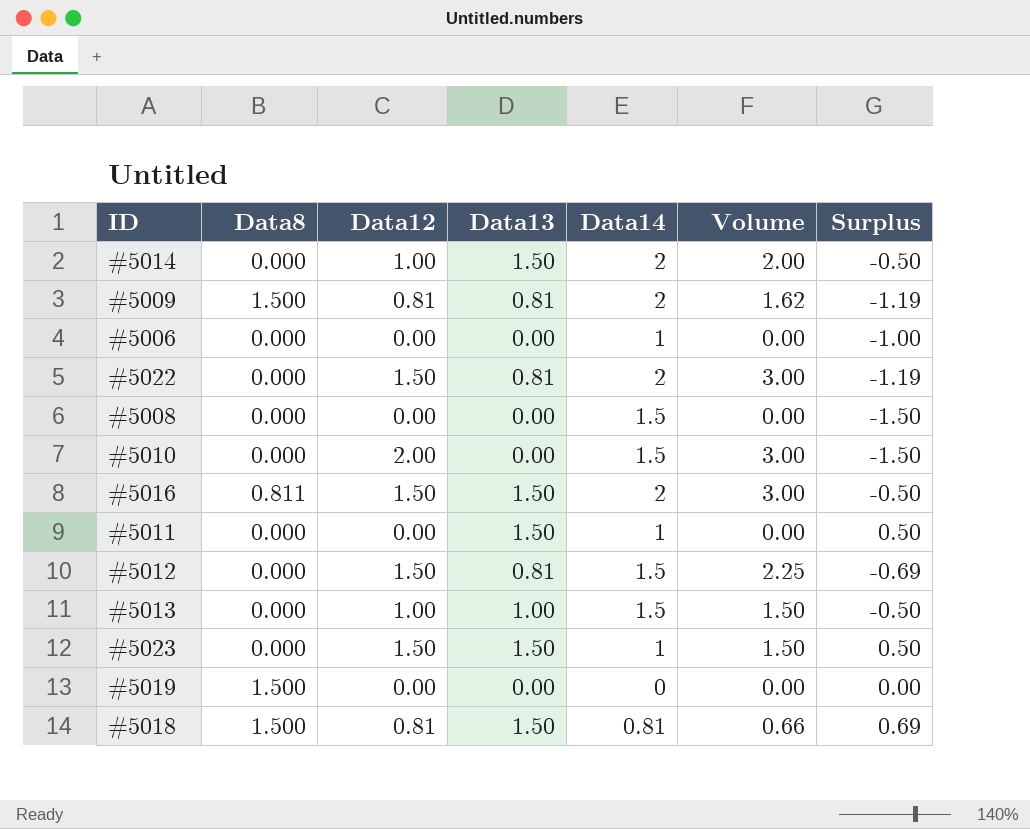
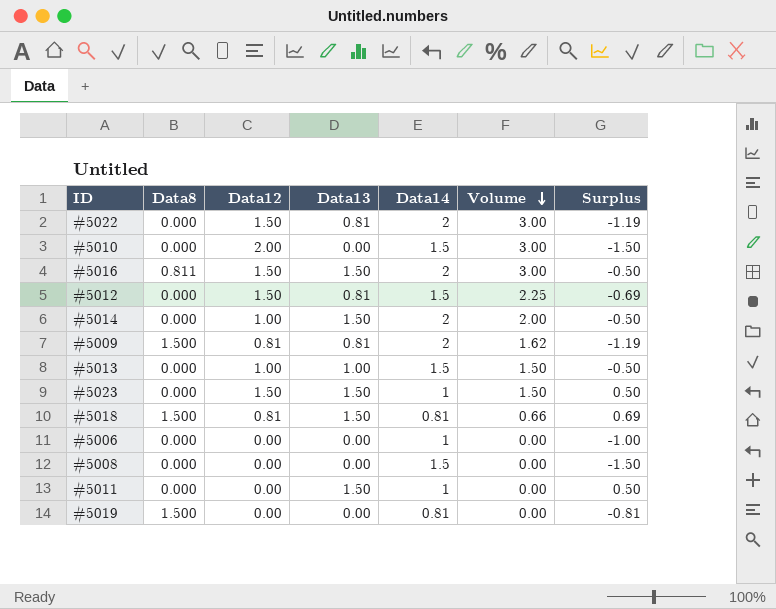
row order: none -> Volume descending
#5019 | Data14: 0 -> 0.81
#5019 | Surplus: 0.00 -> -0.81

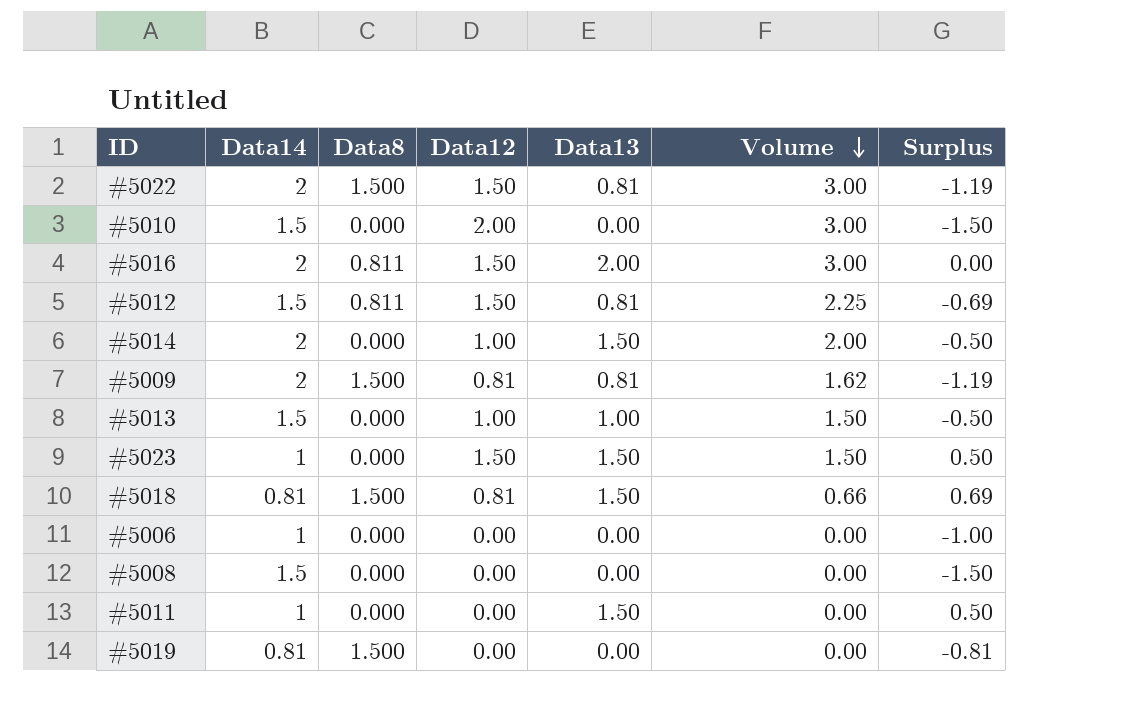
column Data14 | position: 5 -> 2
#5022 | Data8: 0.000 -> 1.500
#5016 | Data13: 1.50 -> 2.00
#5016 | Surplus: -0.50 -> 0.00
#5012 | Data8: 0.000 -> 0.811

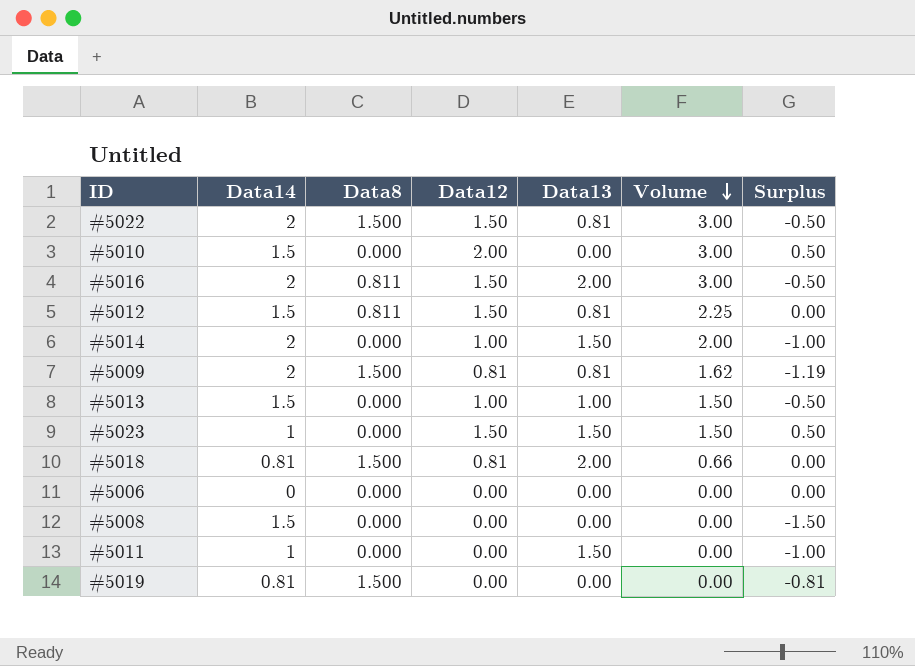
column Surplus | formula: [Data13] - [Data14] -> [Data12] - [Data14]
#5018 | Data13: 1.50 -> 2.00
#5006 | Data14: 1 -> 0

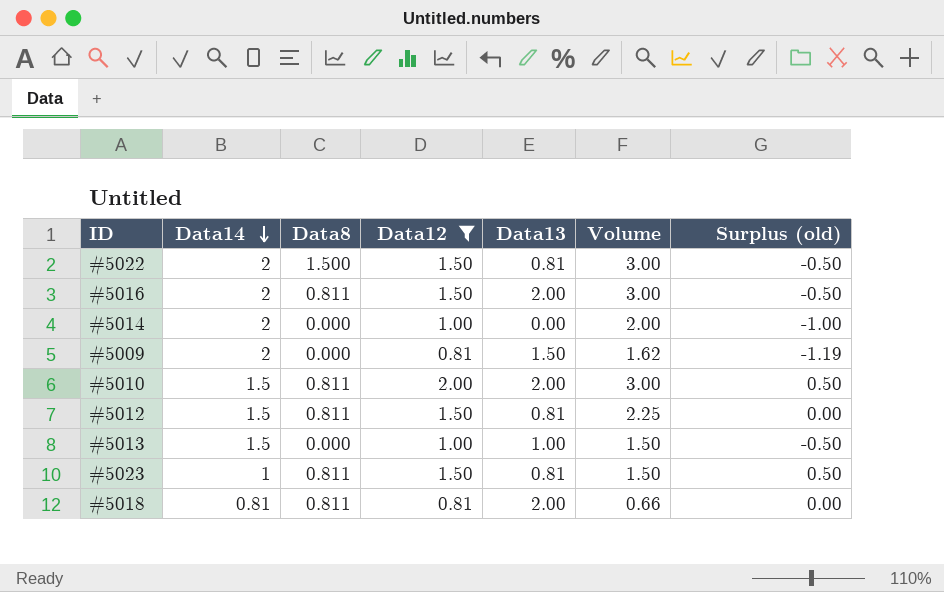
filter: none -> Data12 != 0.00
row order: Volume descending -> Data14 descending
column name: Surplus -> Surplus (old)
#5014 | Data13: 1.50 -> 0.00
#5009 | Data8: 1.500 -> 0.000
#5009 | Data13: 0.81 -> 1.50
#5010 | Data8: 0.000 -> 0.811
#5010 | Data13: 0.00 -> 2.00
#5023 | Data8: 0.000 -> 0.811
#5023 | Data13: 1.50 -> 0.81
#5018 | Data8: 1.500 -> 0.811

